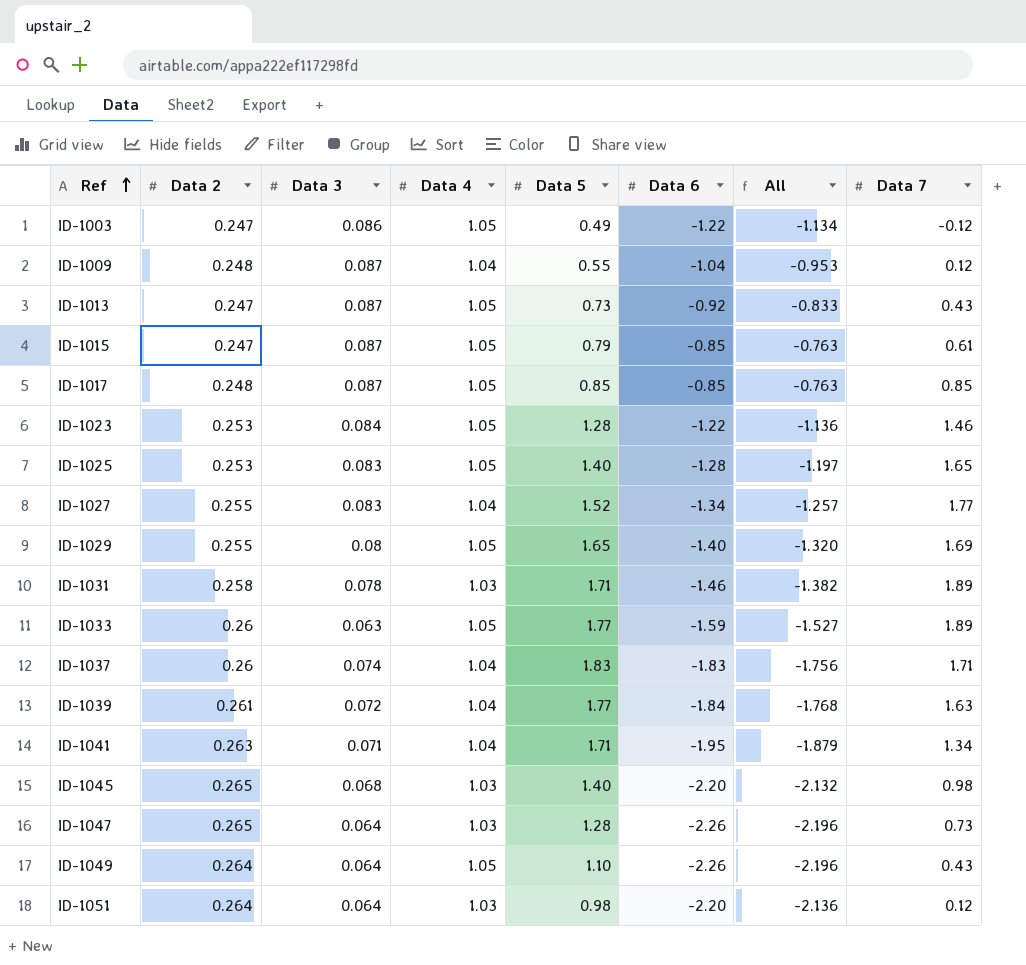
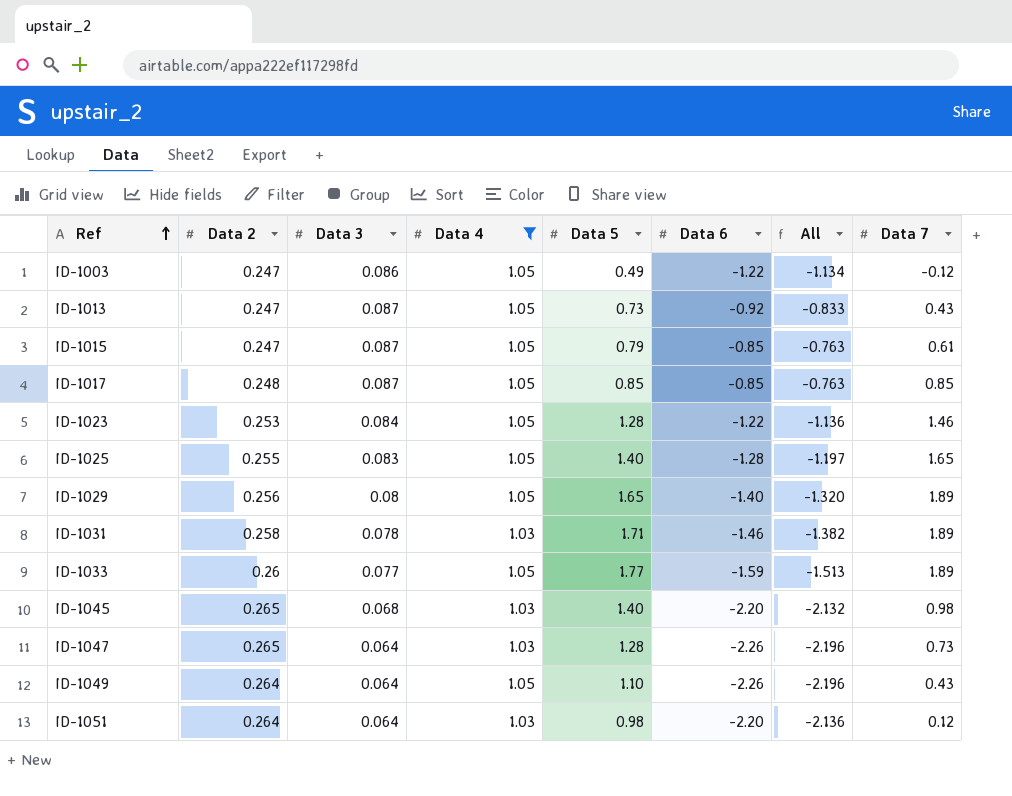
filter: none -> Data 4 != 1.04
ID-1025 | Data 2: 0.253 -> 0.255
ID-1029 | Data 2: 0.255 -> 0.256
ID-1029 | Data 7: 1.69 -> 1.89
ID-1033 | Data 3: 0.063 -> 0.077
ID-1033 | All: -1.527 -> -1.513

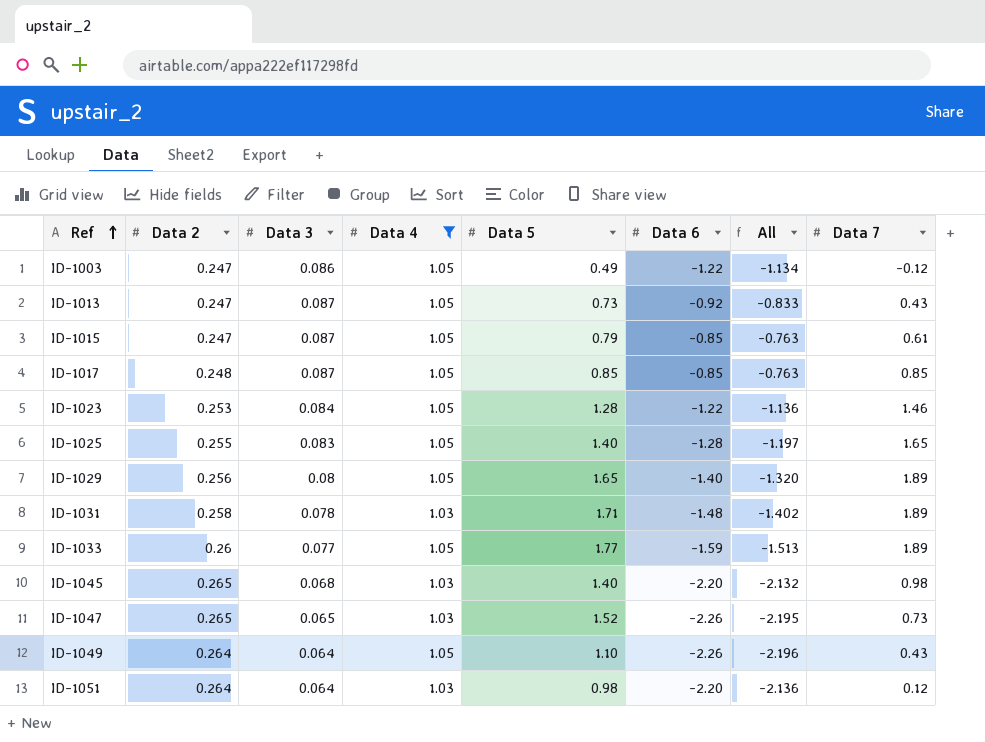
ID-1031 | Data 6: -1.46 -> -1.48
ID-1031 | All: -1.382 -> -1.402
ID-1047 | Data 3: 0.064 -> 0.065
ID-1047 | Data 5: 1.28 -> 1.52
ID-1047 | All: -2.196 -> -2.195

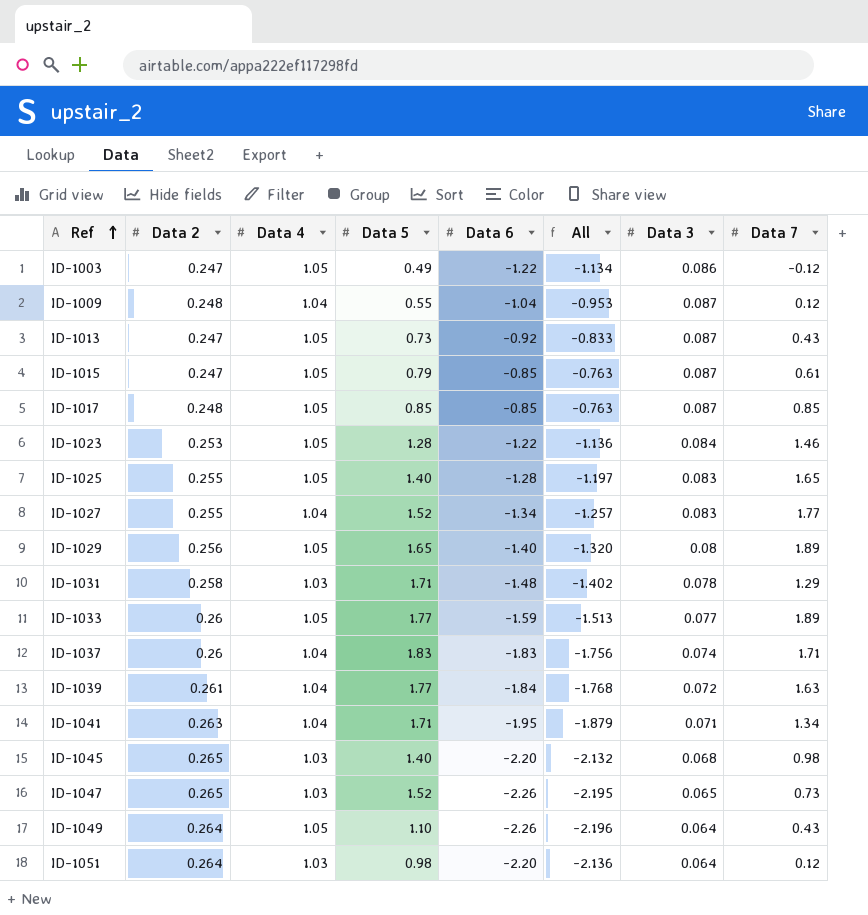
filter: Data 4 != 1.04 -> none
column Data 3 | position: 3 -> 7
ID-1031 | Data 7: 1.89 -> 1.29

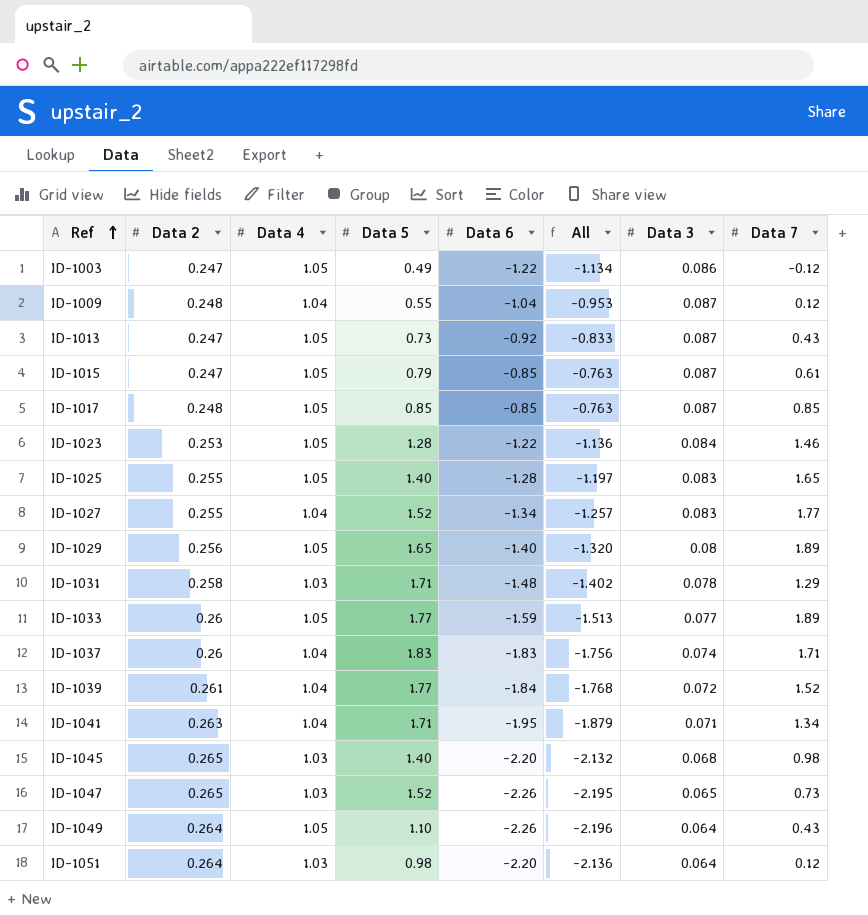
ID-1039 | Data 7: 1.63 -> 1.52

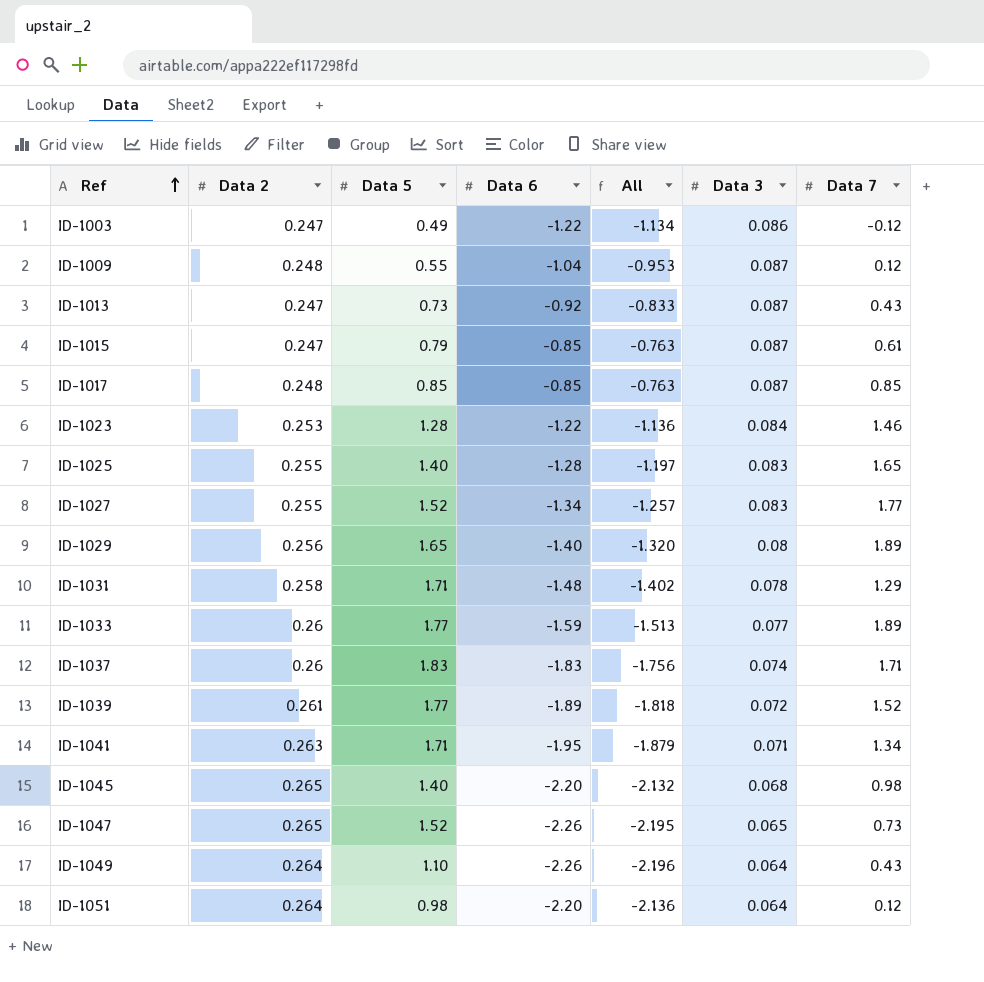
column Data 4 | position: 3 -> none
ID-1039 | Data 6: -1.84 -> -1.89
ID-1039 | All: -1.768 -> -1.818

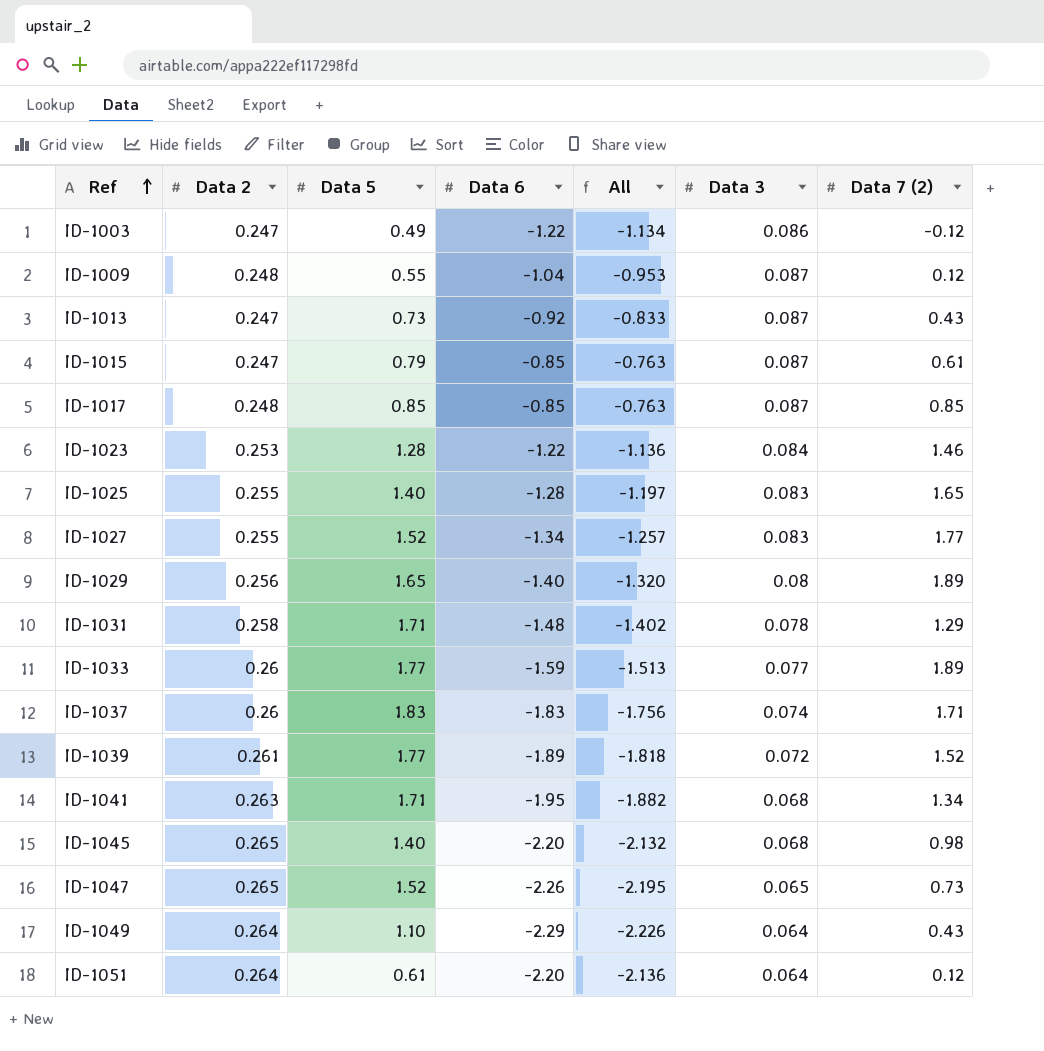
column name: Data 7 -> Data 7 (2)
ID-1041 | All: -1.879 -> -1.882
ID-1041 | Data 3: 0.071 -> 0.068
ID-1049 | Data 6: -2.26 -> -2.29
ID-1049 | All: -2.196 -> -2.226
ID-1051 | Data 5: 0.98 -> 0.61

